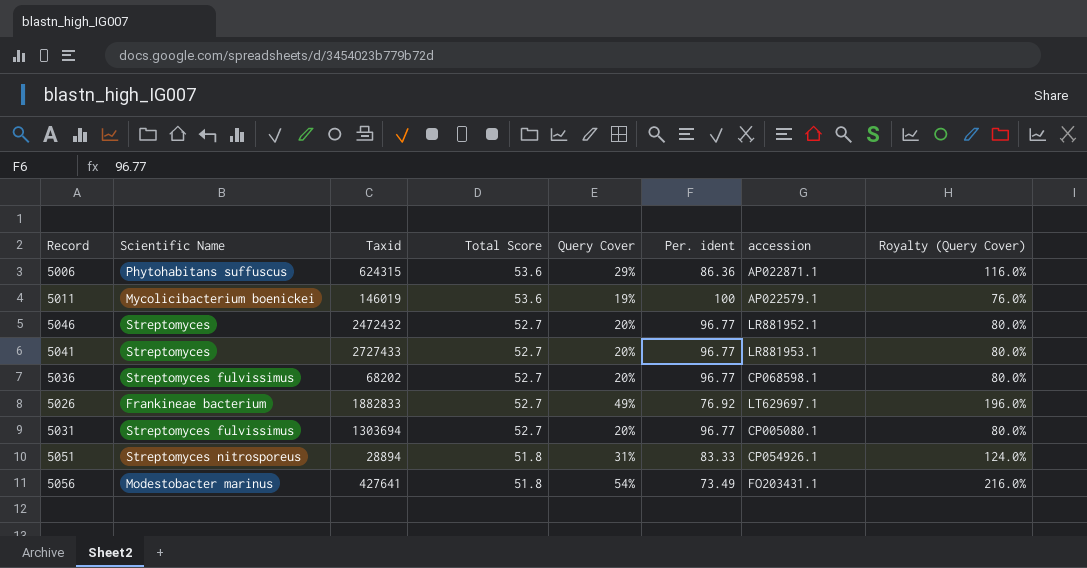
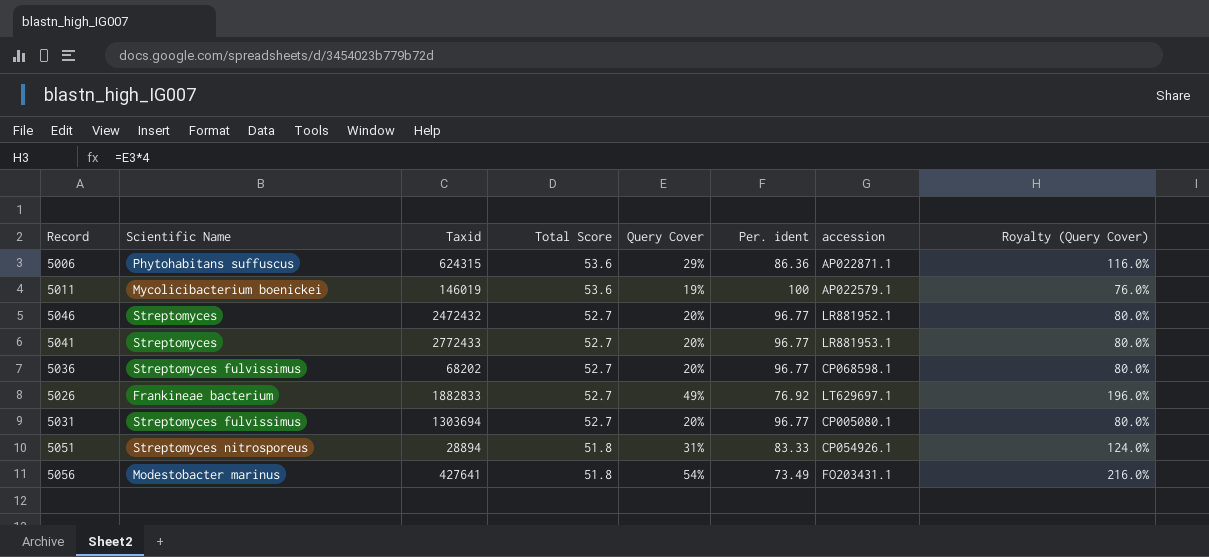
5041 | Taxid: 2727433 -> 2772433

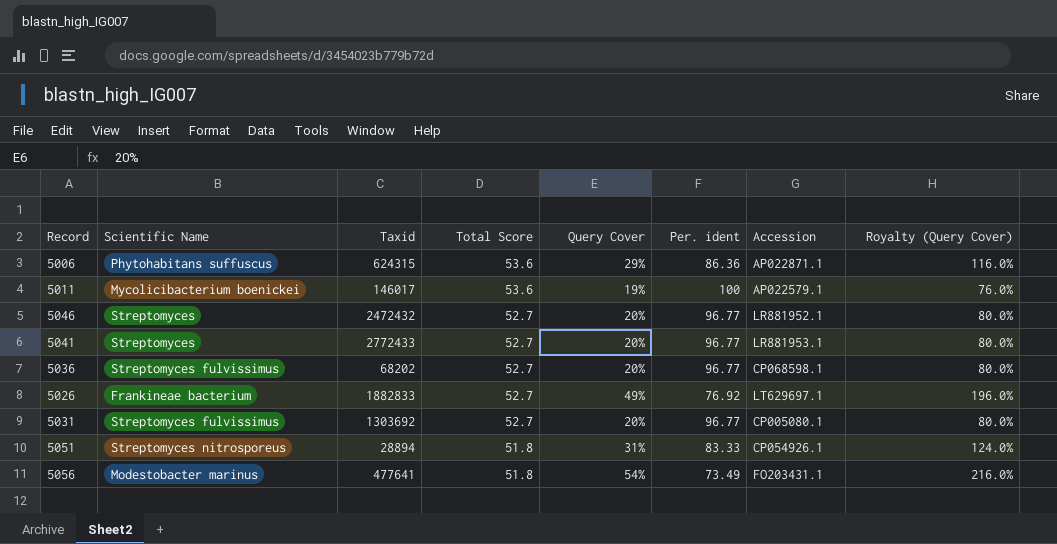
column name: accession -> Accession
5011 | Taxid: 146019 -> 146017
5031 | Taxid: 1303694 -> 1303692
5056 | Taxid: 427641 -> 477641

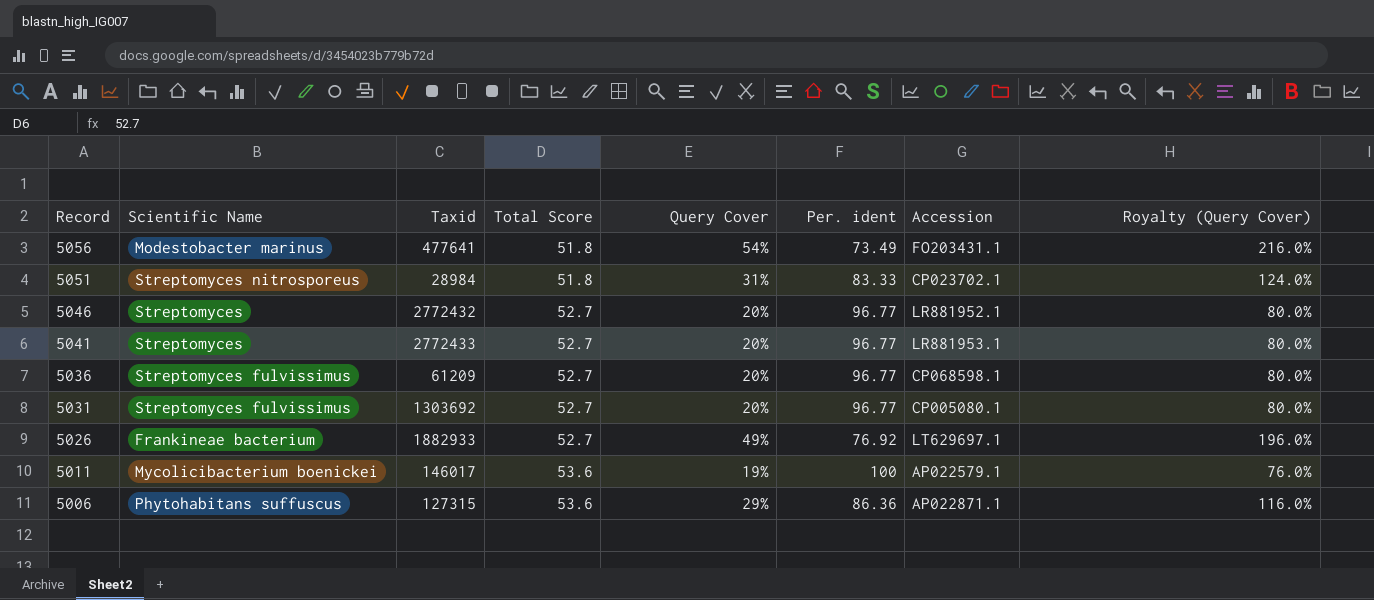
row order: Total Score descending -> Record descending
5051 | Taxid: 28894 -> 28984
5051 | Accession: CP054926.1 -> CP023702.1
5046 | Taxid: 2472432 -> 2772432
5036 | Taxid: 68202 -> 61209
5026 | Taxid: 1882833 -> 1882933
5006 | Taxid: 624315 -> 127315

